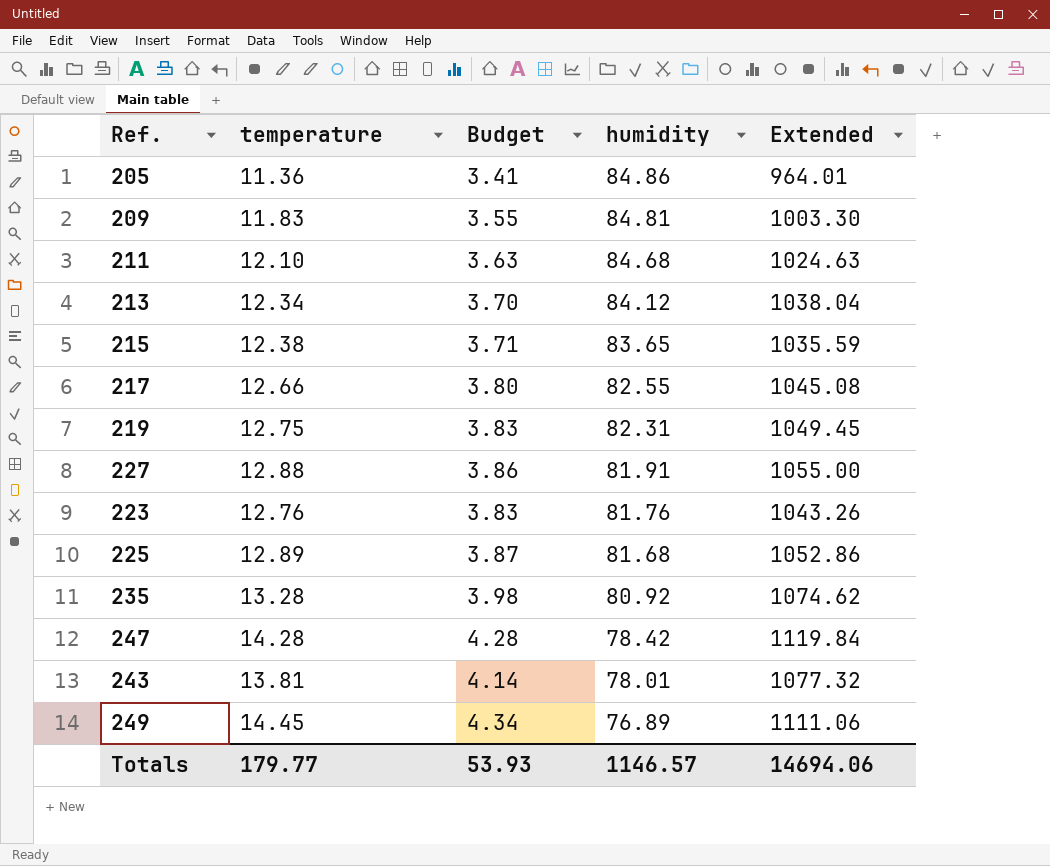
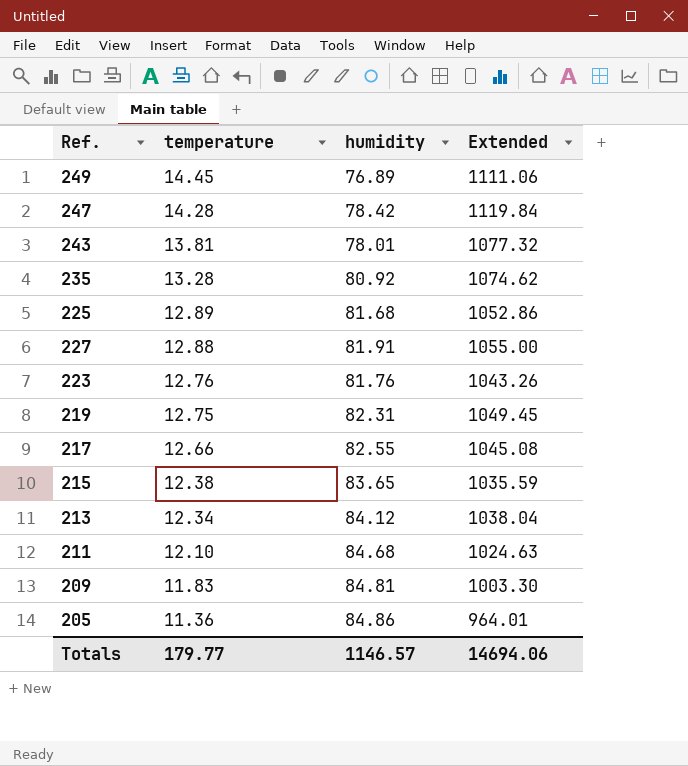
row order: humidity descending -> temperature descending
column Budget | formula: [temperature] * 0.3 -> none

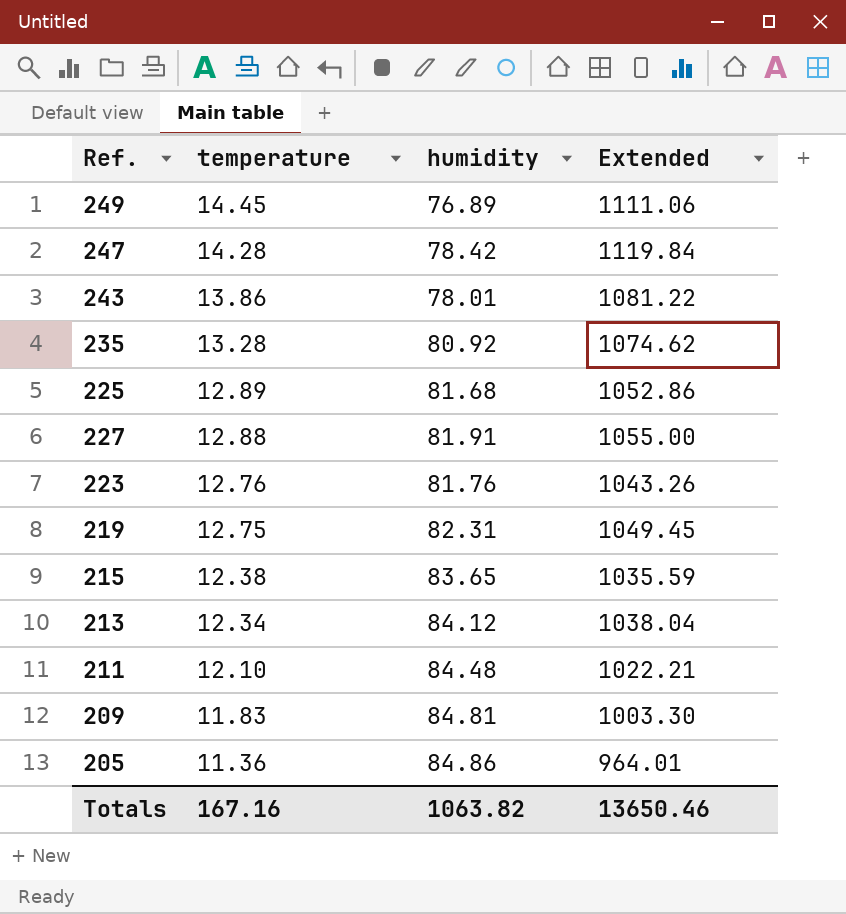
row 217: 12.66 | 82.55 | 1045.08 -> none
243 | temperature: 13.81 -> 13.86
243 | Extended: 1077.32 -> 1081.22
211 | humidity: 84.68 -> 84.48
211 | Extended: 1024.63 -> 1022.21
Totals | temperature: 179.77 -> 167.16
Totals | humidity: 1146.57 -> 1063.82
Totals | Extended: 14694.06 -> 13650.46

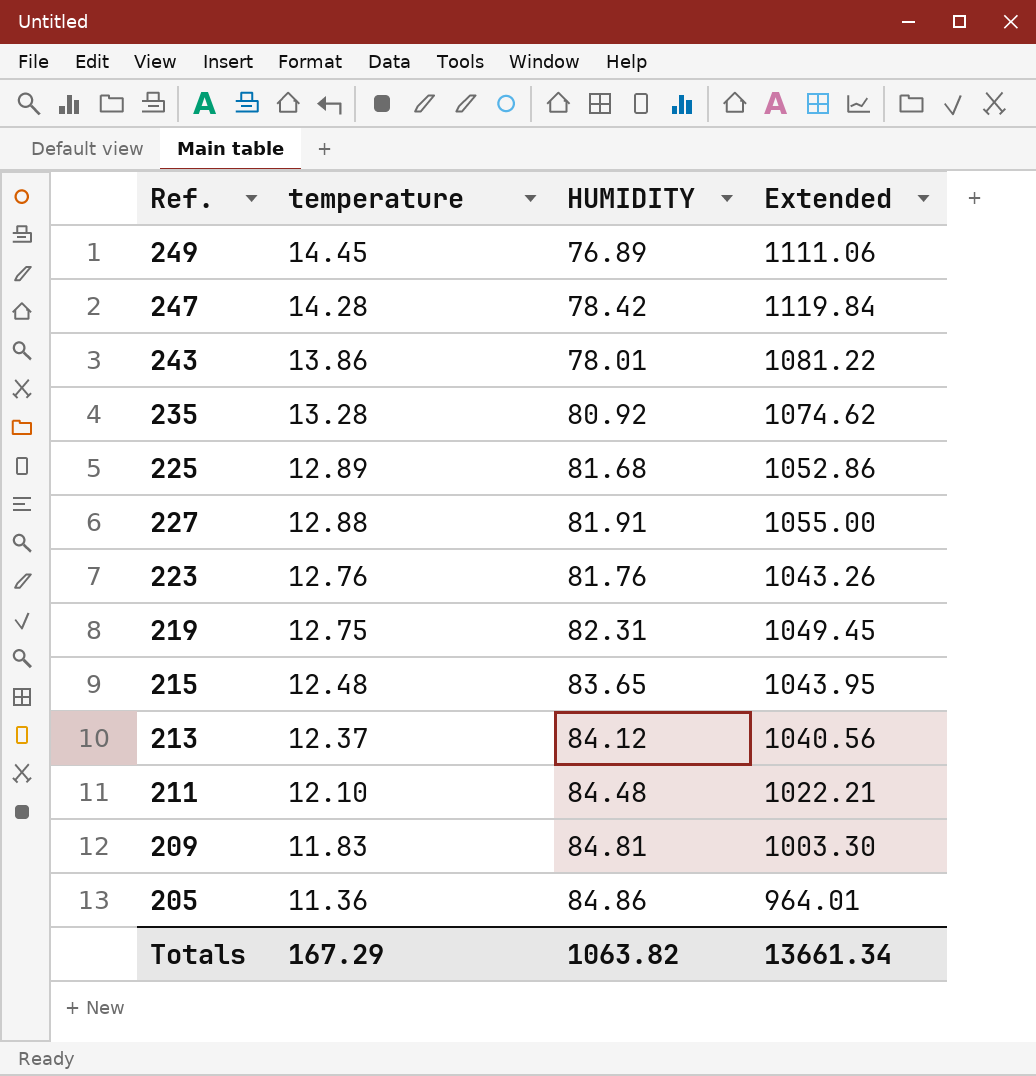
column name: humidity -> HUMIDITY
215 | temperature: 12.38 -> 12.48
215 | Extended: 1035.59 -> 1043.95
213 | temperature: 12.34 -> 12.37
213 | Extended: 1038.04 -> 1040.56
Totals | temperature: 167.16 -> 167.29
Totals | Extended: 13650.46 -> 13661.34

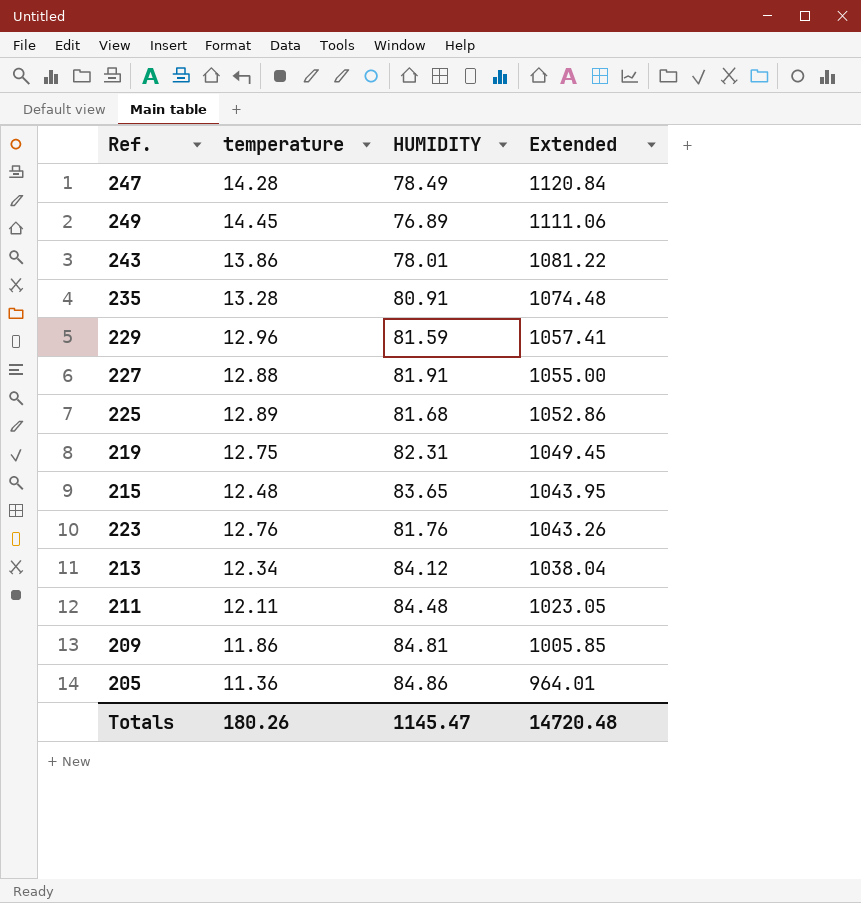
row order: temperature descending -> Extended descending
247 | HUMIDITY: 78.42 -> 78.49
247 | Extended: 1119.84 -> 1120.84
235 | HUMIDITY: 80.92 -> 80.91
235 | Extended: 1074.62 -> 1074.48
row 229: none -> 12.96 | 81.59 | 1057.41
213 | temperature: 12.37 -> 12.34
213 | Extended: 1040.56 -> 1038.04
211 | temperature: 12.10 -> 12.11
211 | Extended: 1022.21 -> 1023.05
209 | temperature: 11.83 -> 11.86
209 | Extended: 1003.30 -> 1005.85
Totals | temperature: 167.29 -> 180.26
Totals | HUMIDITY: 1063.82 -> 1145.47
Totals | Extended: 13661.34 -> 14720.48

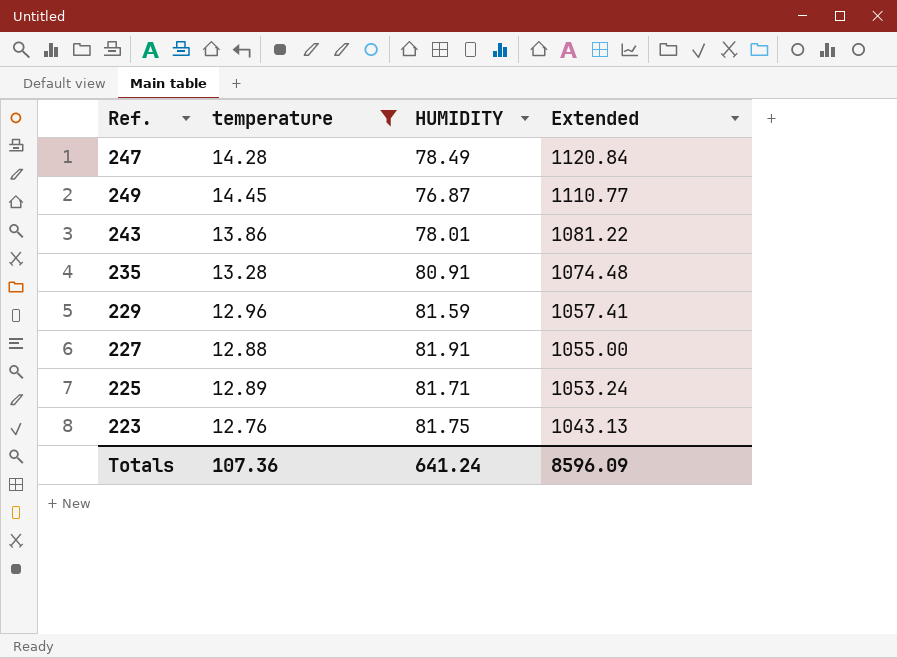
filter: none -> temperature >= 12.76
249 | HUMIDITY: 76.89 -> 76.87
249 | Extended: 1111.06 -> 1110.77
225 | HUMIDITY: 81.68 -> 81.71
225 | Extended: 1052.86 -> 1053.24
223 | HUMIDITY: 81.76 -> 81.75
223 | Extended: 1043.26 -> 1043.13
Totals | temperature: 180.26 -> 107.36
Totals | HUMIDITY: 1145.47 -> 641.24
Totals | Extended: 14720.48 -> 8596.09

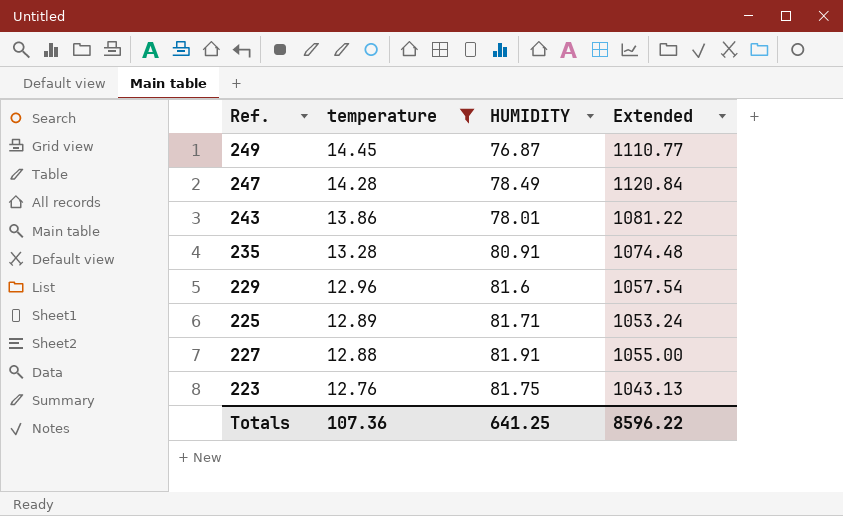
row order: Extended descending -> temperature descending
229 | HUMIDITY: 81.59 -> 81.6
229 | Extended: 1057.41 -> 1057.54
Totals | HUMIDITY: 641.24 -> 641.25
Totals | Extended: 8596.09 -> 8596.22

